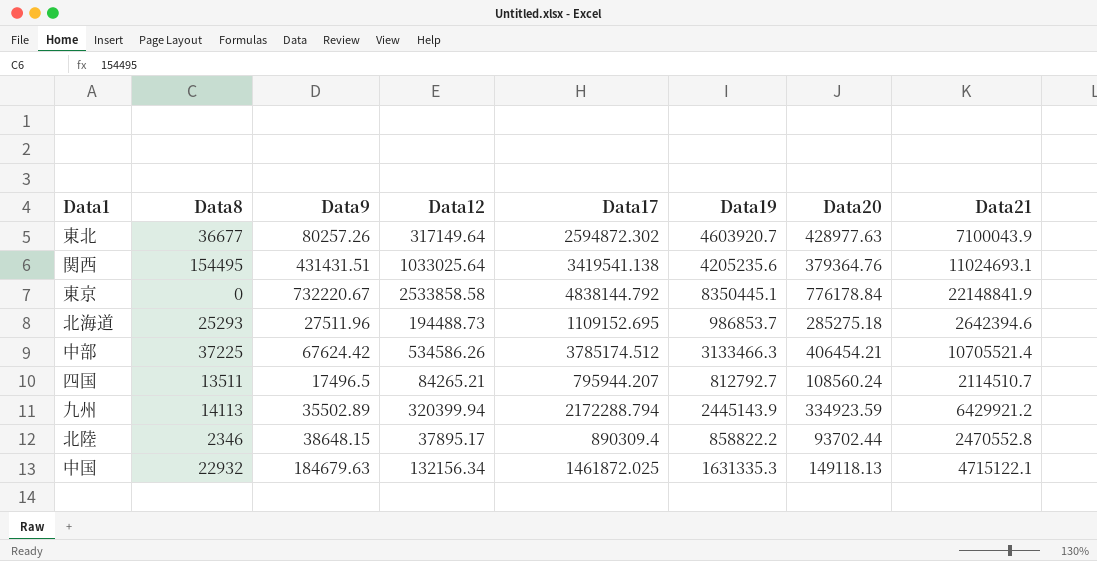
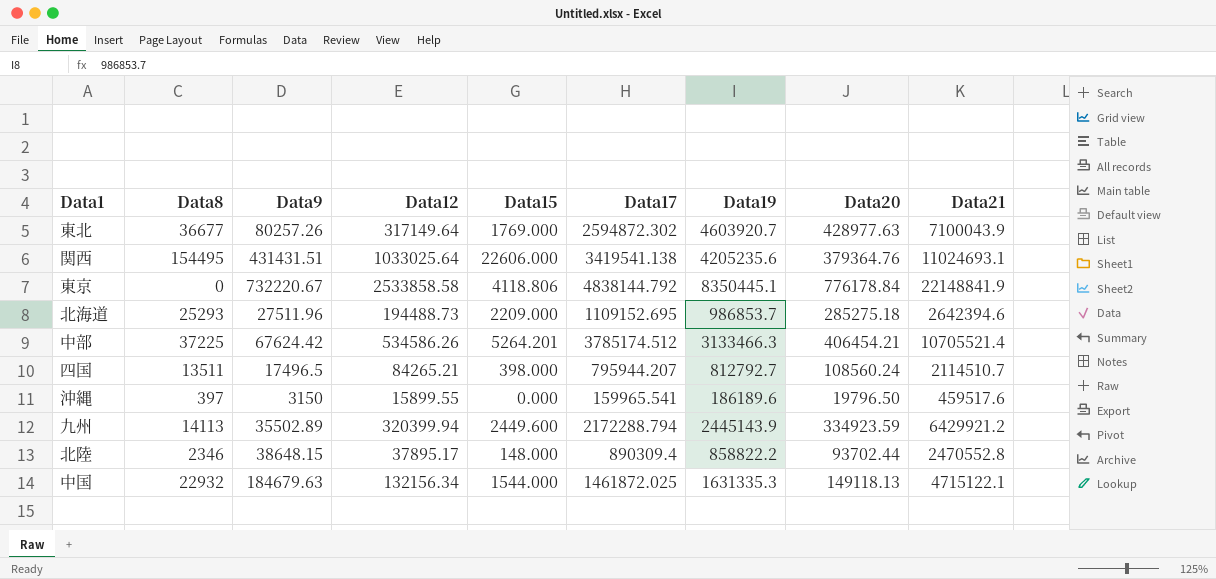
column Data15 | position: none -> 5
row 沖縄: none -> 397 | 3150 | 15899.55 | 0.000 | 159965.541 | 186189.6 | 19796.50 | 459517.6

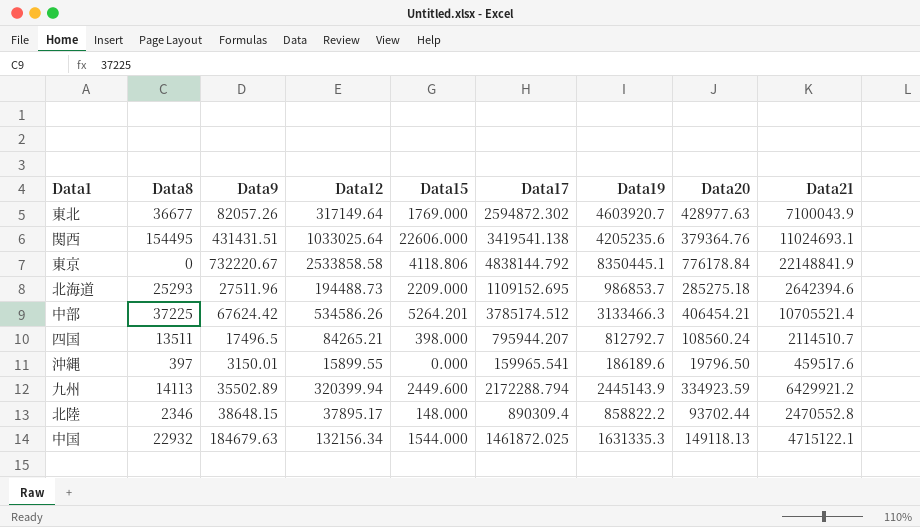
東北 | Data9: 80257.26 -> 82057.26
沖縄 | Data9: 3150 -> 3150.01

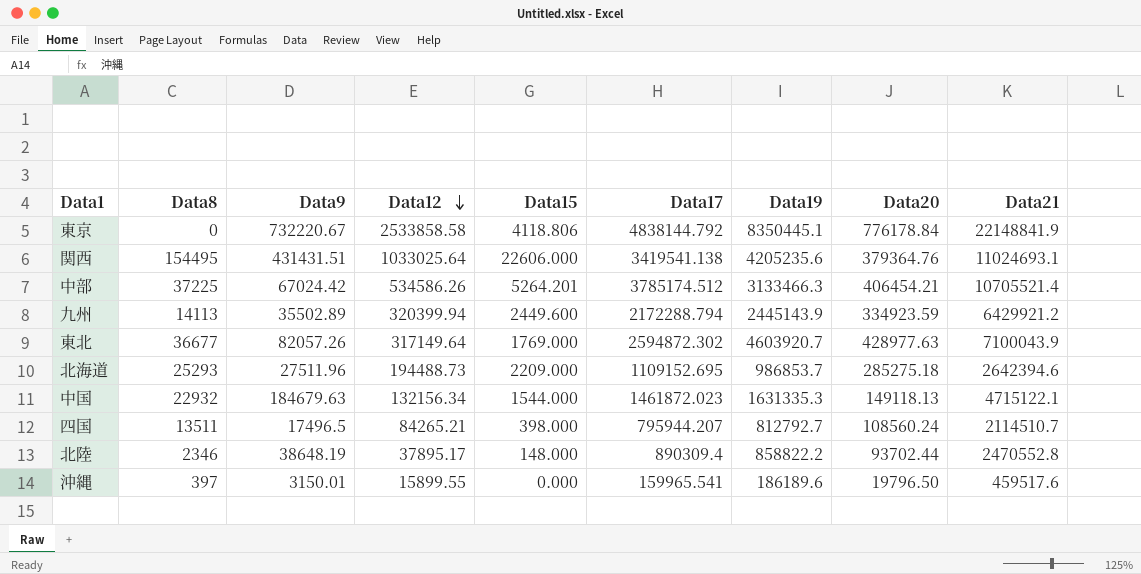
row order: none -> Data12 descending
中部 | Data9: 67624.42 -> 67024.42
中国 | Data17: 1461872.025 -> 1461872.023
北陸 | Data9: 38648.15 -> 38648.19

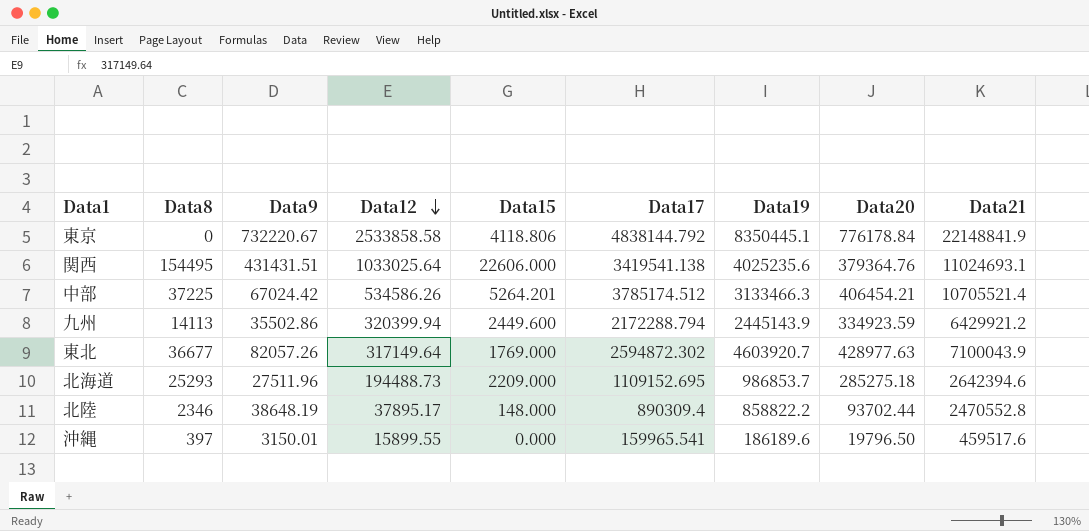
row 中国: 22932 | 184679.63 | 132156.34 | 1544.000 | 1461872.023 | 1631335.3 | 149118.13 | 4715122.1 -> none
row 四国: 13511 | 17496.5 | 84265.21 | 398.000 | 795944.207 | 812792.7 | 108560.24 | 2114510.7 -> none
関西 | Data19: 4205235.6 -> 4025235.6
九州 | Data9: 35502.89 -> 35502.86

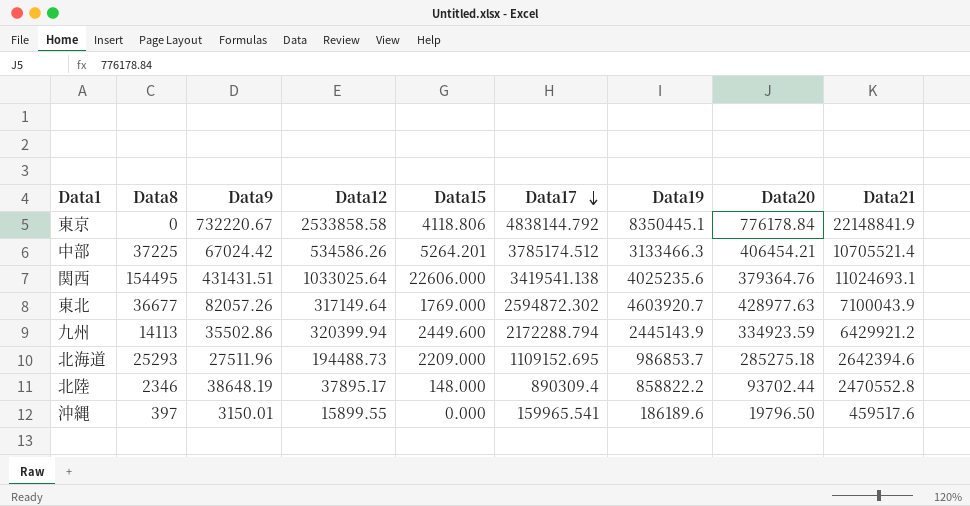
row order: Data12 descending -> Data17 descending

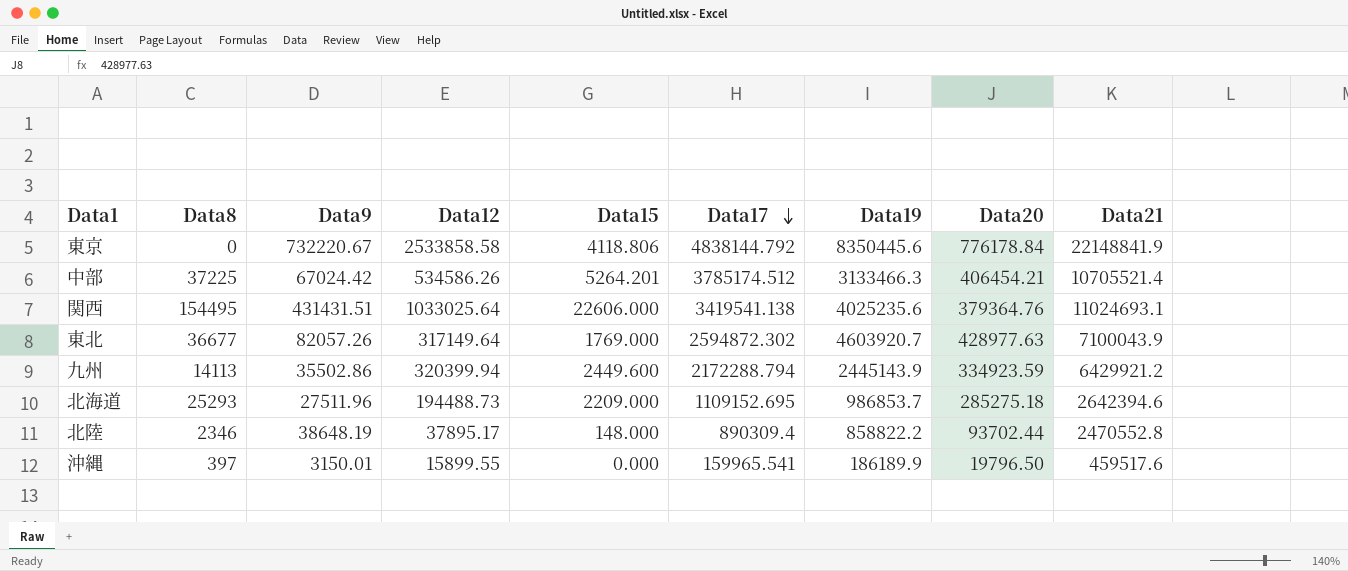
東京 | Data19: 8350445.1 -> 8350445.6
沖縄 | Data19: 186189.6 -> 186189.9

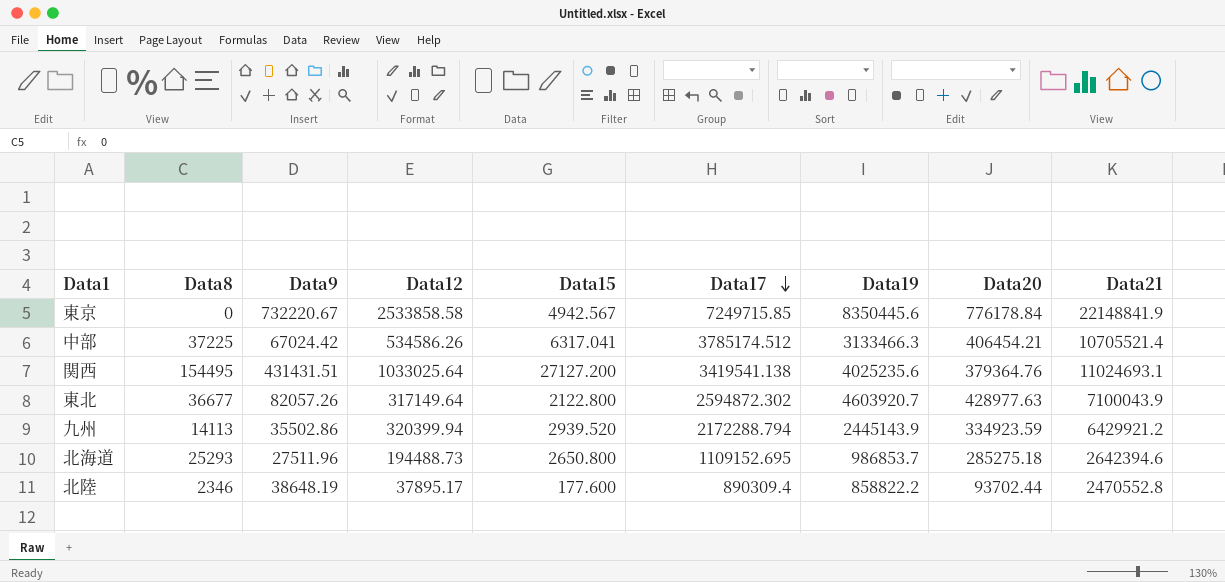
row 沖縄: 397 | 3150.01 | 15899.55 | 0.000 | 159965.541 | 186189.9 | 19796.50 | 459517.6 -> none
東京 | Data15: 4118.806 -> 4942.567
東京 | Data17: 4838144.792 -> 7249715.85
中部 | Data15: 5264.201 -> 6317.041
関西 | Data15: 22606.000 -> 27127.200
東北 | Data15: 1769.000 -> 2122.800
九州 | Data15: 2449.600 -> 2939.520
北海道 | Data15: 2209.000 -> 2650.800
北陸 | Data15: 148.000 -> 177.600

